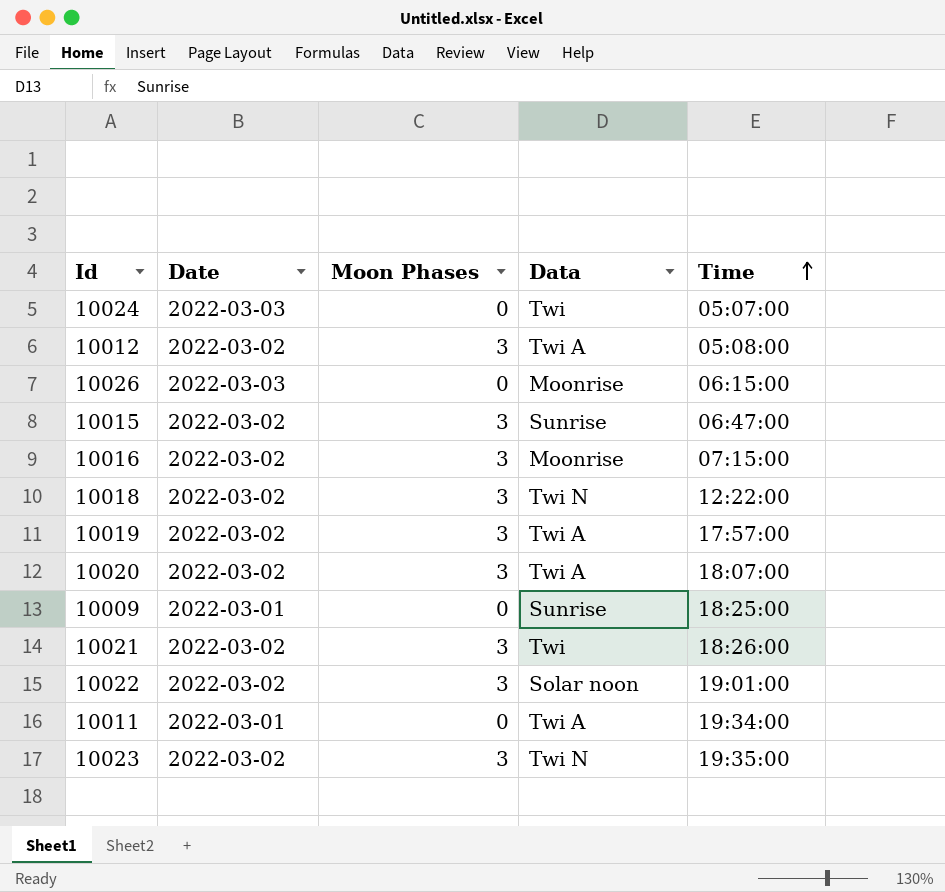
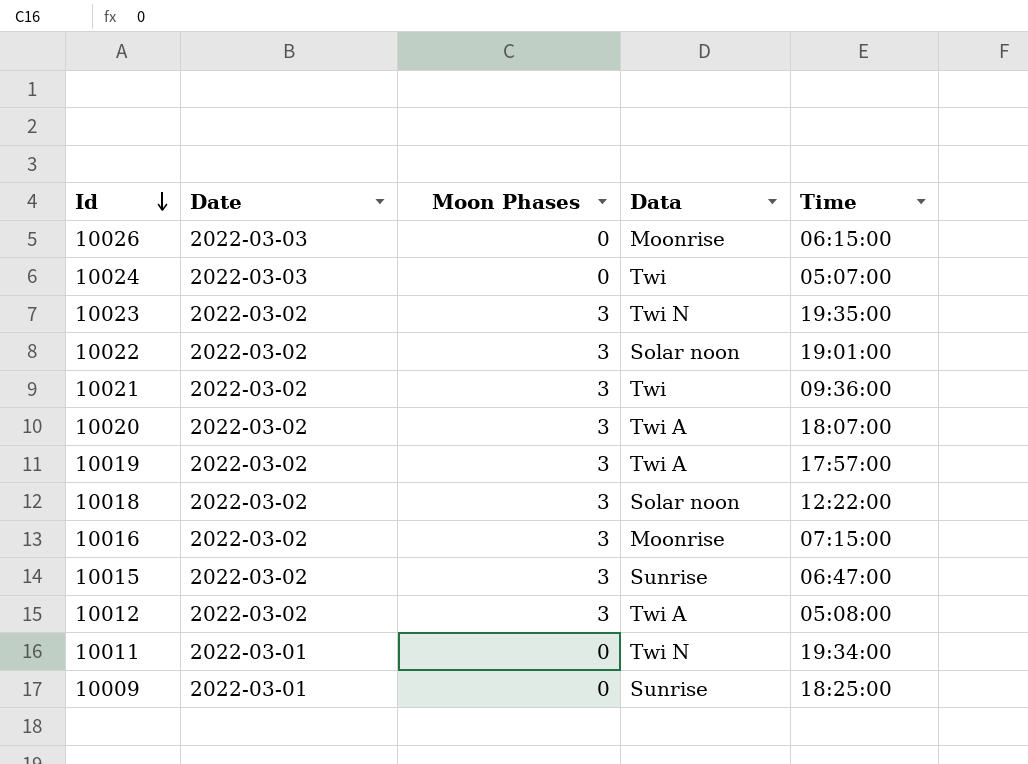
row order: Time ascending -> Id descending
10021 | Time: 18:26:00 -> 09:36:00
10018 | Data: Twi N -> Solar noon
10011 | Data: Twi A -> Twi N

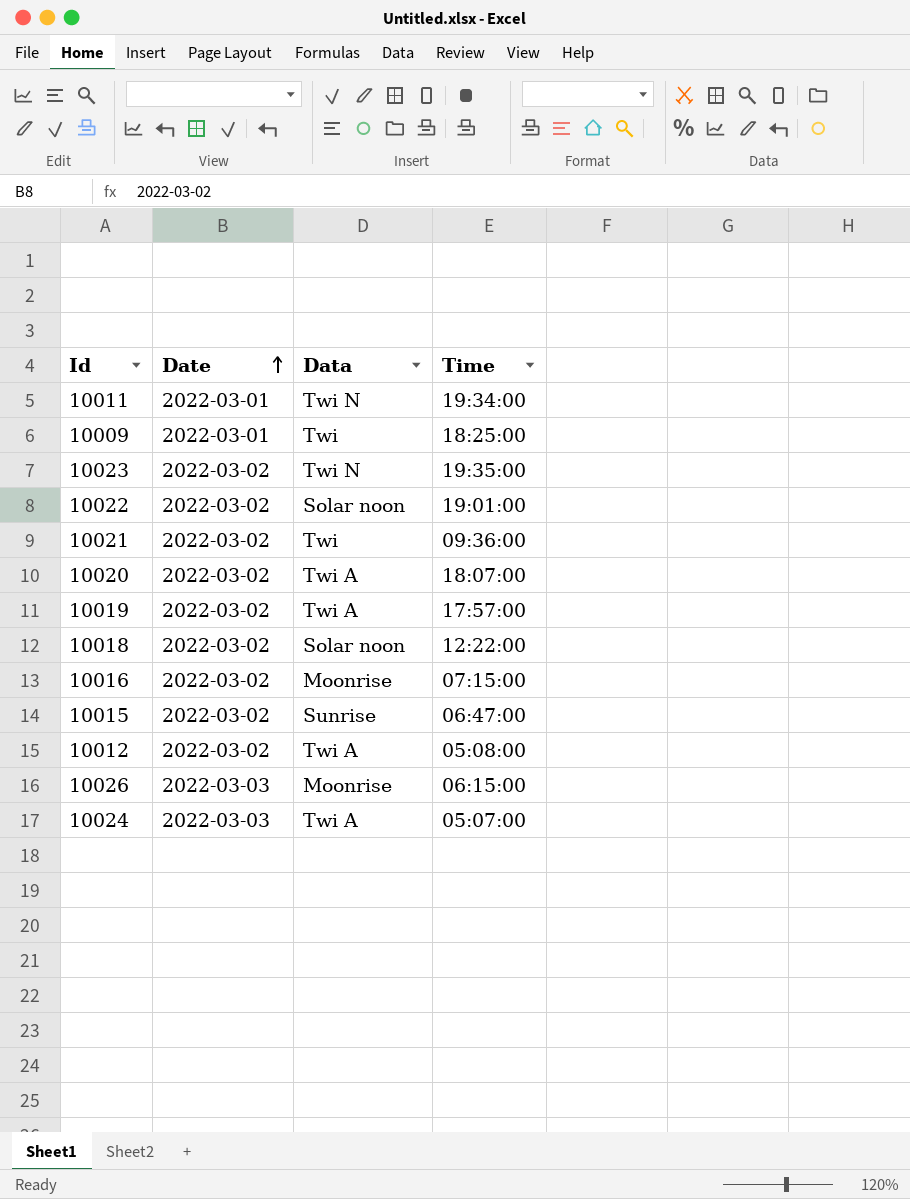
row order: Id descending -> Date ascending
column Moon Phases | position: 3 -> none
10009 | Data: Sunrise -> Twi
10024 | Data: Twi -> Twi A

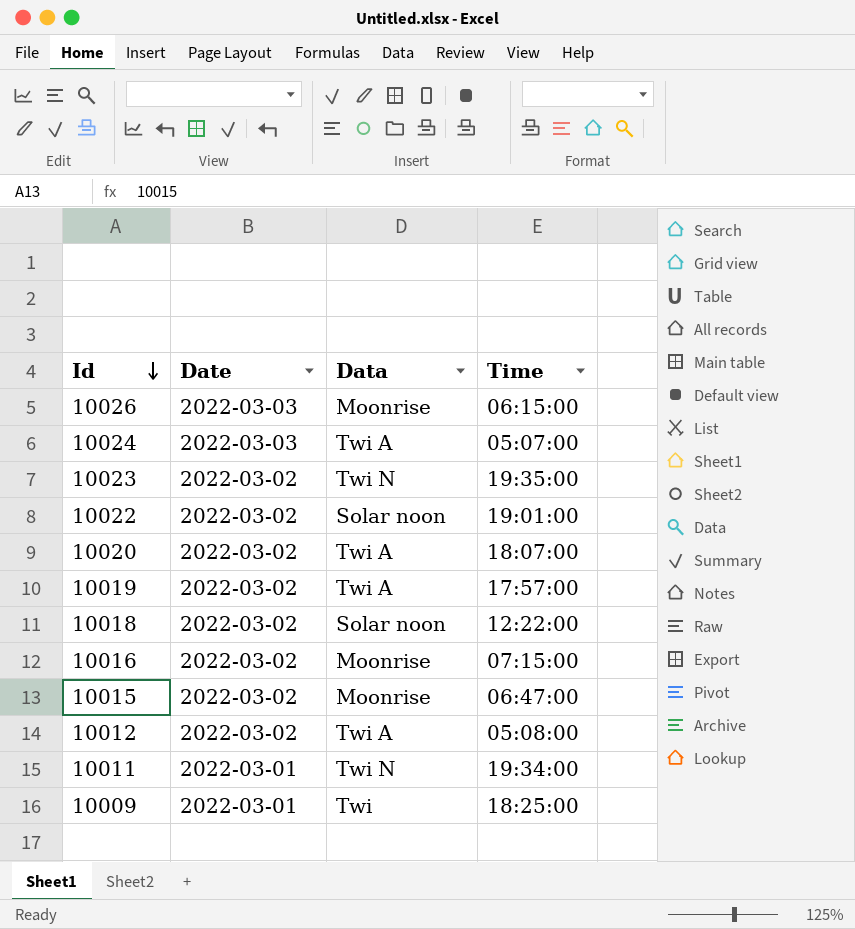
row order: Date ascending -> Id descending
row 10021: 2022-03-02 | Twi | 09:36:00 -> none
10015 | Data: Sunrise -> Moonrise

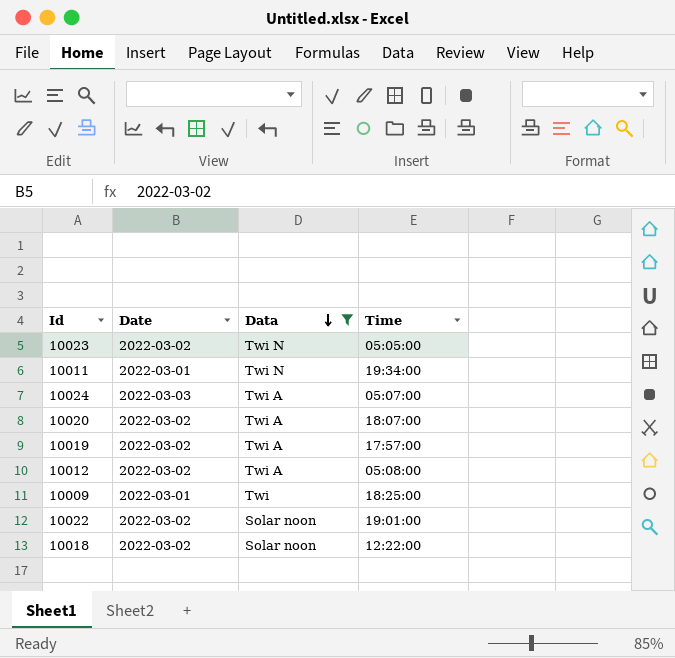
filter: none -> Data != Moonrise
row order: Id descending -> Data descending
10023 | Time: 19:35:00 -> 05:05:00

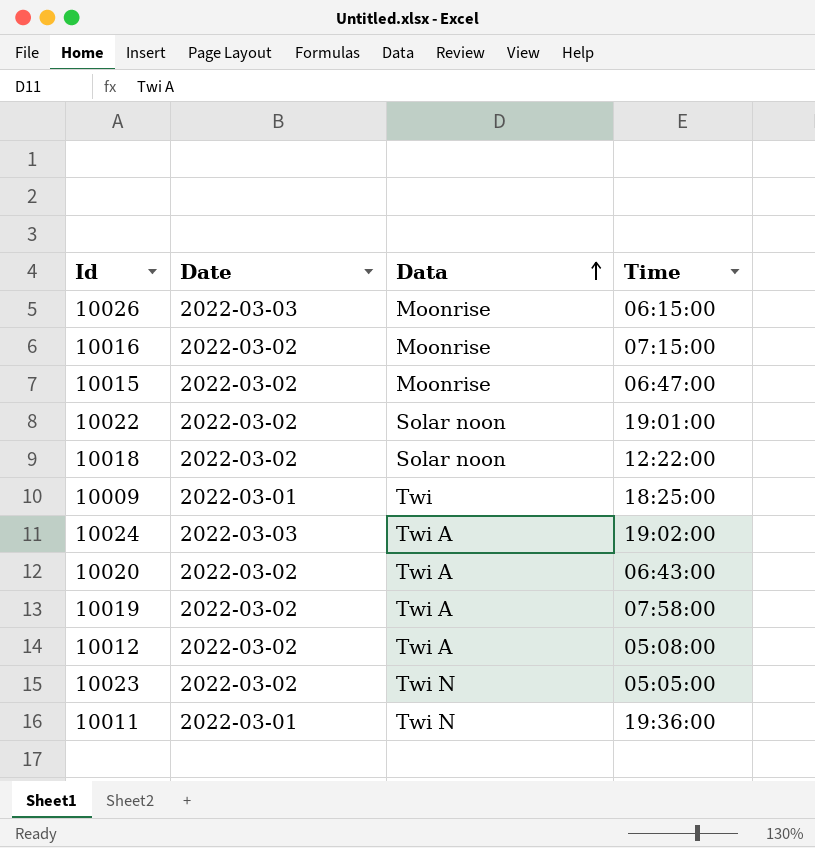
filter: Data != Moonrise -> none
row order: Data descending -> Data ascending
10024 | Time: 05:07:00 -> 19:02:00
10020 | Time: 18:07:00 -> 06:43:00
10019 | Time: 17:57:00 -> 07:58:00
10011 | Time: 19:34:00 -> 19:36:00

